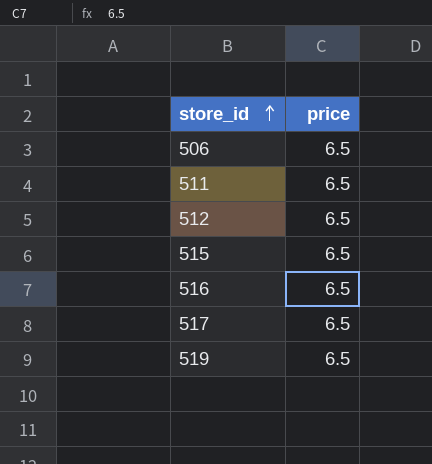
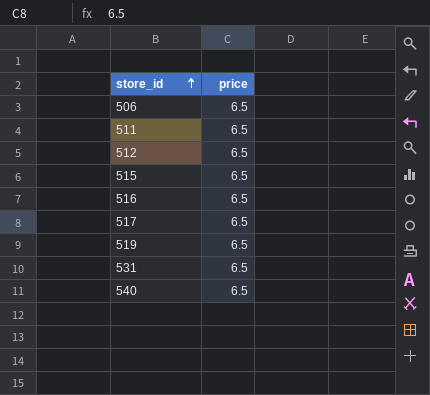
row 531: none -> 6.5
row 540: none -> 6.5

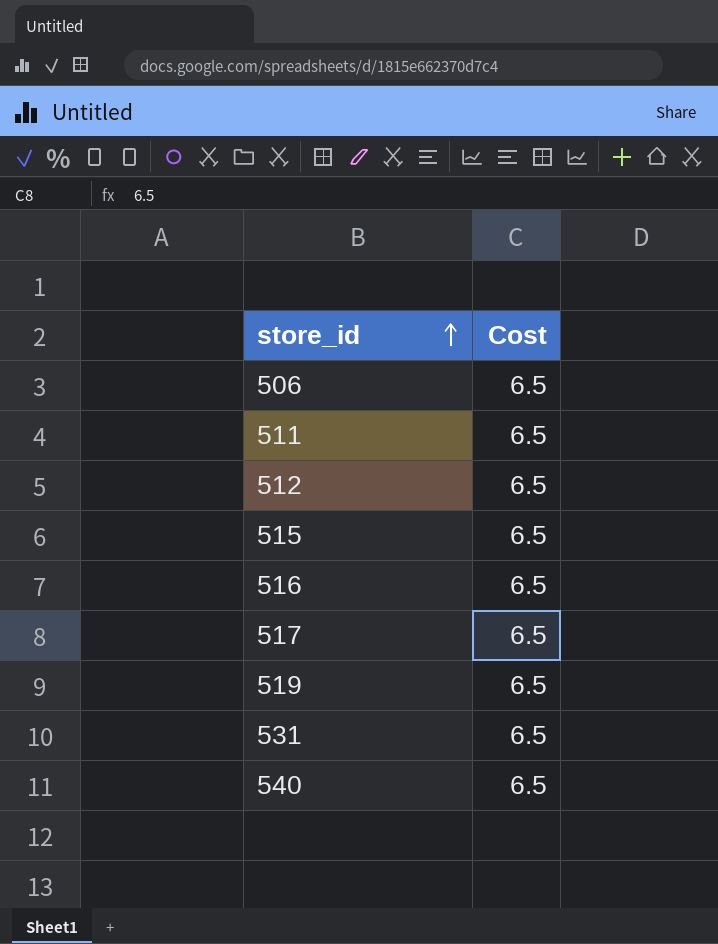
column name: price -> Cost

